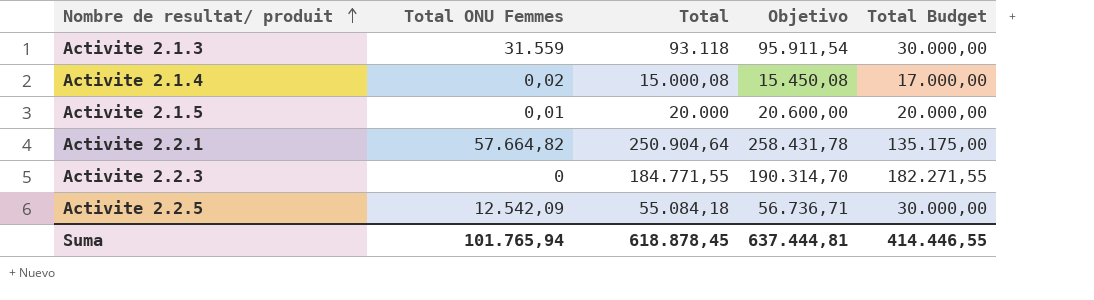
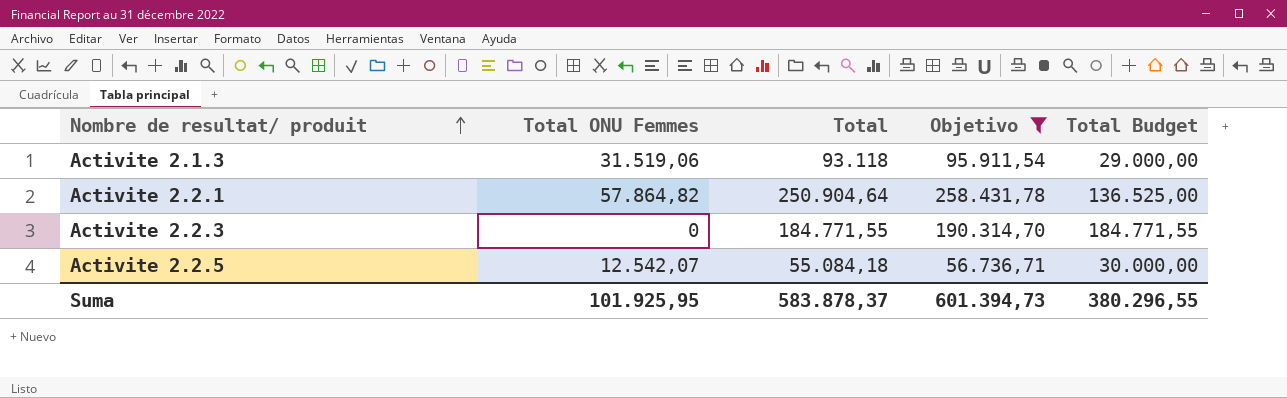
filter: none -> Objetivo >= 56.736,71
Activite 2.1.3 | Total ONU Femmes: 31.559 -> 31.519,06
Activite 2.1.3 | Total Budget: 30.000,00 -> 29.000,00
Activite 2.2.1 | Total ONU Femmes: 57.664,82 -> 57.864,82
Activite 2.2.1 | Total Budget: 135.175,00 -> 136.525,00
Activite 2.2.3 | Total Budget: 182.271,55 -> 184.771,55
Activite 2.2.5 | Total ONU Femmes: 12.542,09 -> 12.542,07
Suma | Total ONU Femmes: 101.765,94 -> 101.925,95
Suma | Total: 618.878,45 -> 583.878,37
Suma | Objetivo: 637.444,81 -> 601.394,73
Suma | Total Budget: 414.446,55 -> 380.296,55

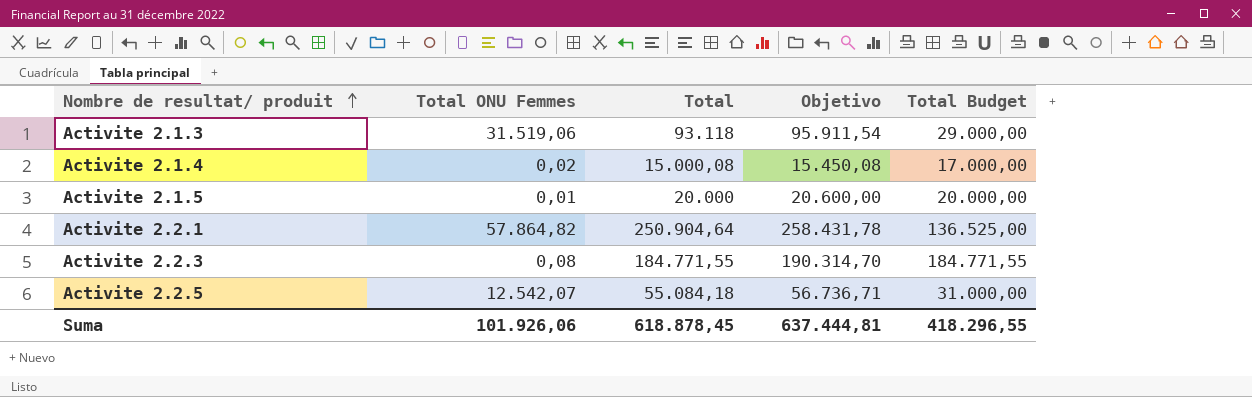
filter: Objetivo >= 56.736,71 -> none
Activite 2.2.3 | Total ONU Femmes: 0 -> 0,08
Activite 2.2.5 | Total Budget: 30.000,00 -> 31.000,00
Suma | Total ONU Femmes: 101.925,95 -> 101.926,06
Suma | Total: 583.878,37 -> 618.878,45
Suma | Objetivo: 601.394,73 -> 637.444,81
Suma | Total Budget: 380.296,55 -> 418.296,55

